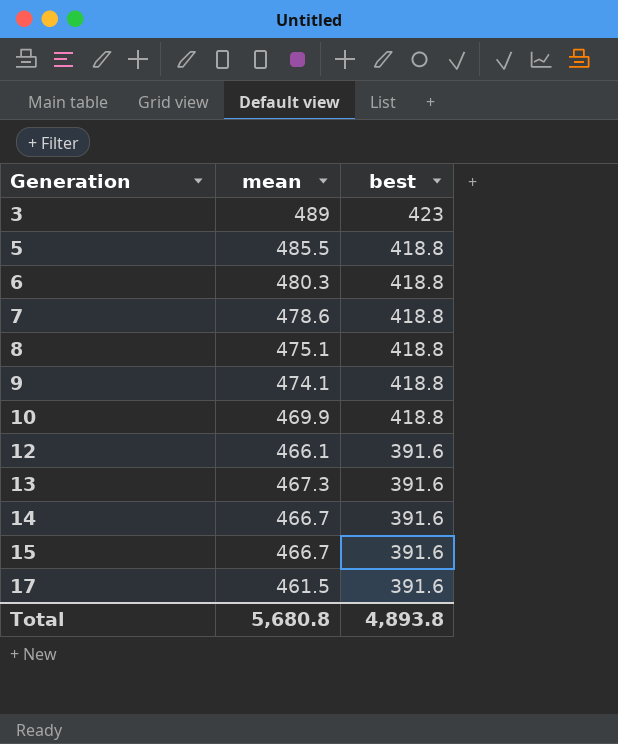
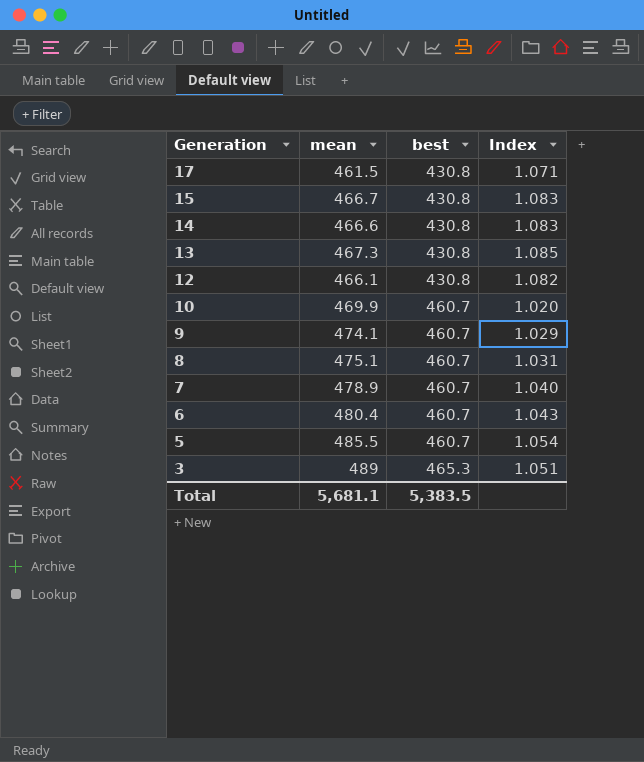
row order: Generation ascending -> Generation descending
column Index | formula: none -> [mean] / [best]
17 | best: 391.6 -> 430.8
15 | best: 391.6 -> 430.8
14 | mean: 466.7 -> 466.6
14 | best: 391.6 -> 430.8
13 | best: 391.6 -> 430.8
12 | best: 391.6 -> 430.8
10 | best: 418.8 -> 460.7
9 | best: 418.8 -> 460.7
8 | best: 418.8 -> 460.7
7 | mean: 478.6 -> 478.9
7 | best: 418.8 -> 460.7
6 | mean: 480.3 -> 480.4
6 | best: 418.8 -> 460.7
5 | best: 418.8 -> 460.7
3 | best: 423 -> 465.3
Total | mean: 5,680.8 -> 5,681.1
Total | best: 4,893.8 -> 5,383.5

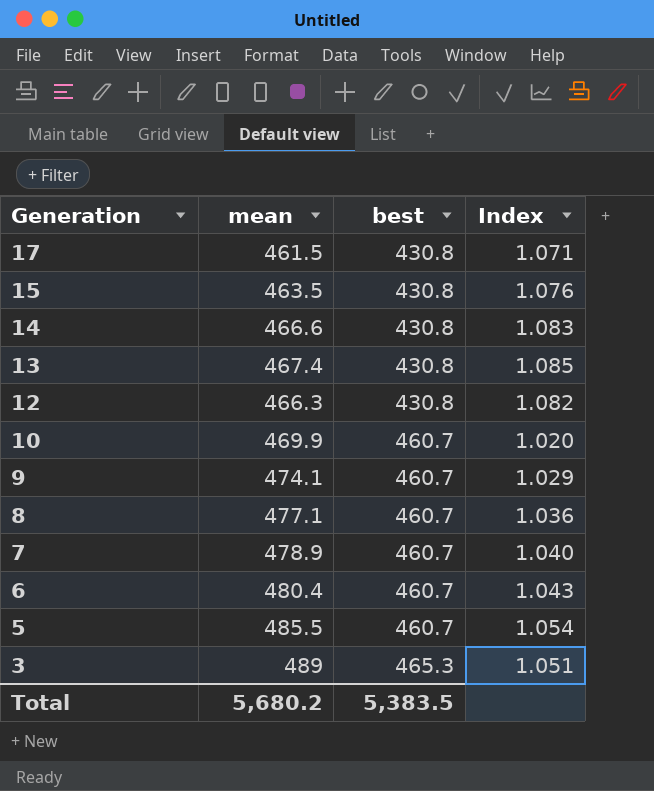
15 | mean: 466.7 -> 463.5
15 | Index: 1.083 -> 1.076
13 | mean: 467.3 -> 467.4
12 | mean: 466.1 -> 466.3
8 | mean: 475.1 -> 477.1
8 | Index: 1.031 -> 1.036
Total | mean: 5,681.1 -> 5,680.2

